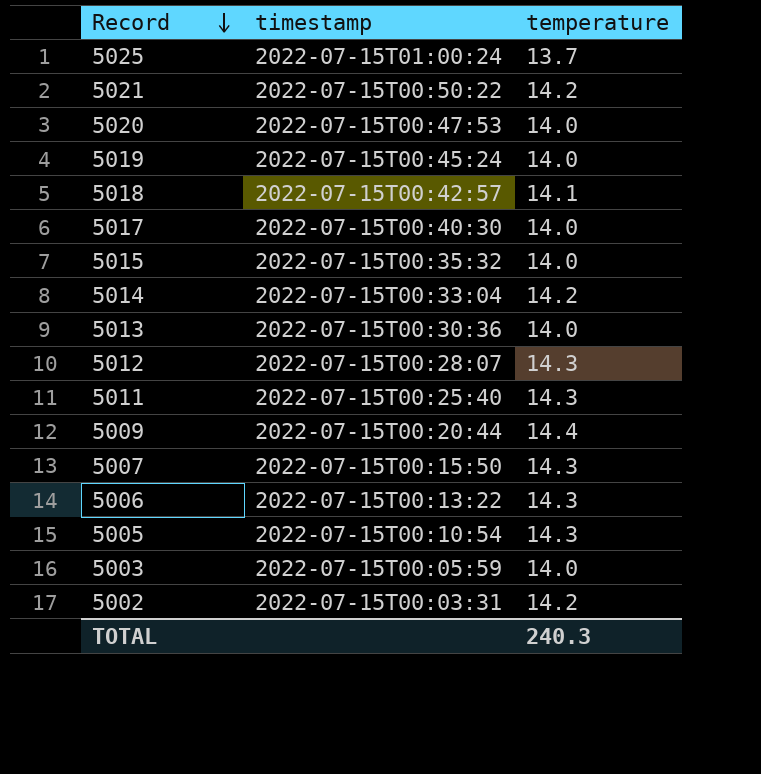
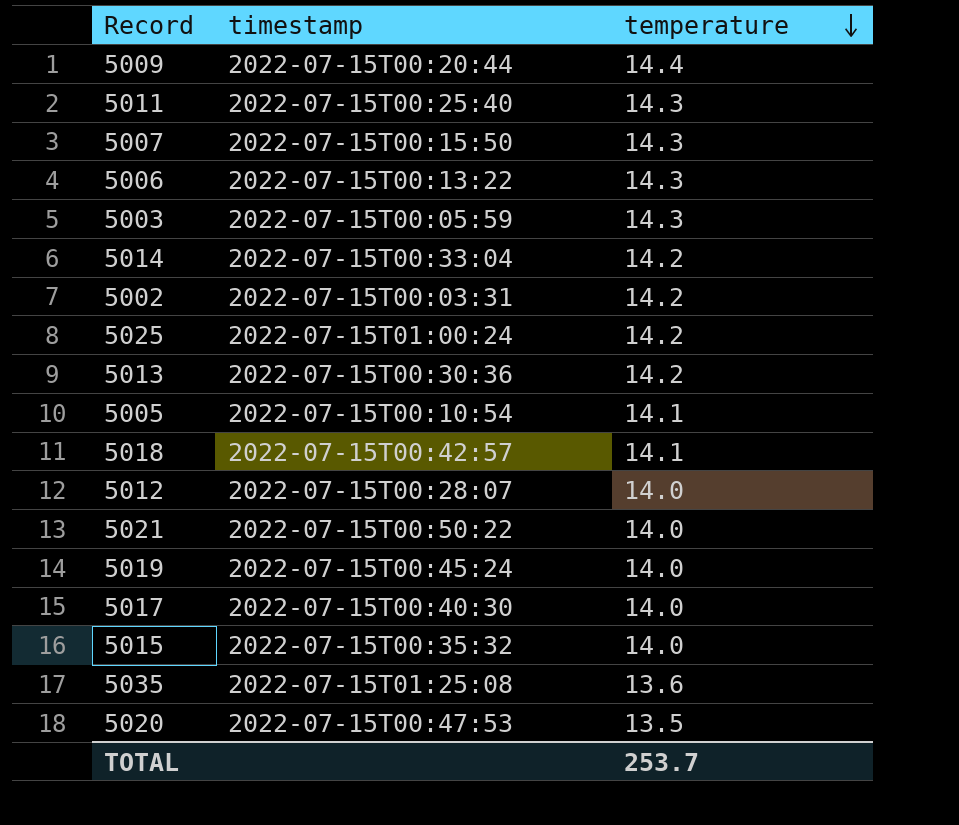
row order: Record descending -> temperature descending
5003 | temperature: 14.0 -> 14.3
5025 | temperature: 13.7 -> 14.2
5013 | temperature: 14.0 -> 14.2
5005 | temperature: 14.3 -> 14.1
5012 | temperature: 14.3 -> 14.0
5021 | temperature: 14.2 -> 14.0
row 5035: none -> 2022-07-15T01:25:08 | 13.6
5020 | temperature: 14.0 -> 13.5
TOTAL | temperature: 240.3 -> 253.7

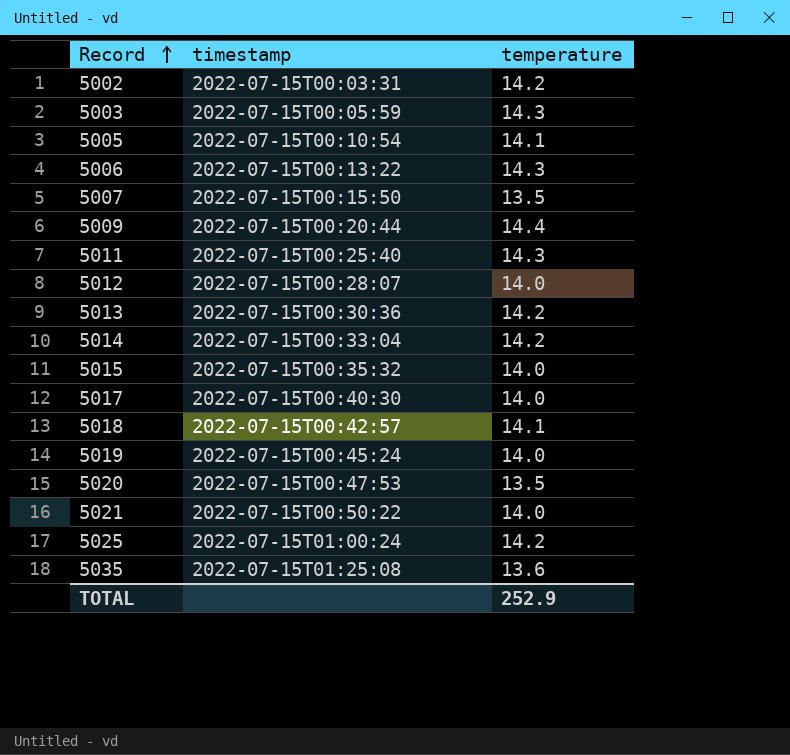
row order: temperature descending -> Record ascending
5007 | temperature: 14.3 -> 13.5
TOTAL | temperature: 253.7 -> 252.9

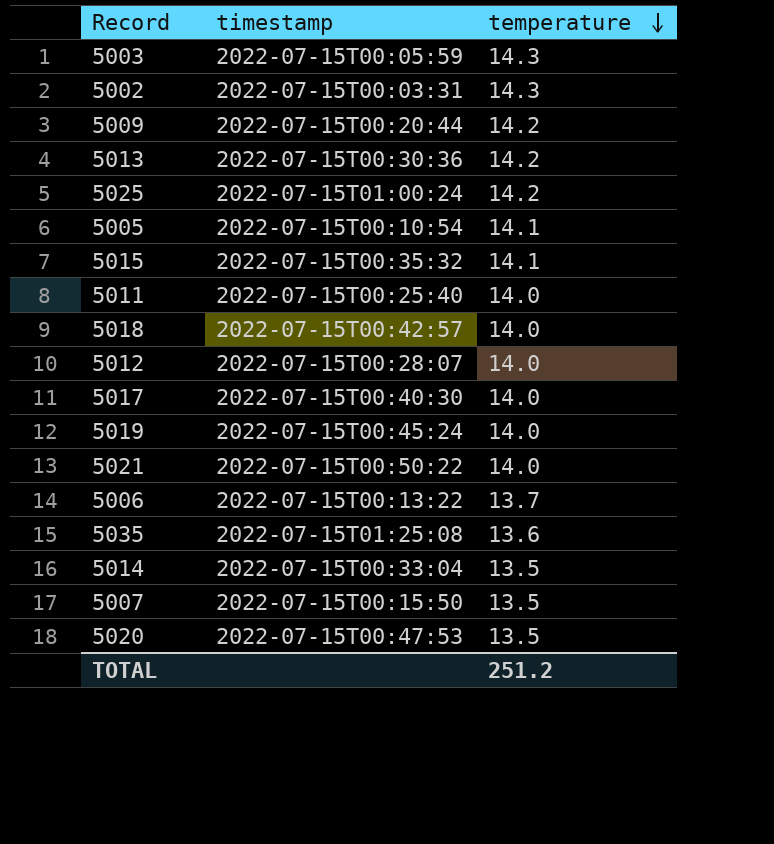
row order: Record ascending -> temperature descending
5002 | temperature: 14.2 -> 14.3
5009 | temperature: 14.4 -> 14.2
5015 | temperature: 14.0 -> 14.1
5011 | temperature: 14.3 -> 14.0
5018 | temperature: 14.1 -> 14.0
5006 | temperature: 14.3 -> 13.7
5014 | temperature: 14.2 -> 13.5
TOTAL | temperature: 252.9 -> 251.2

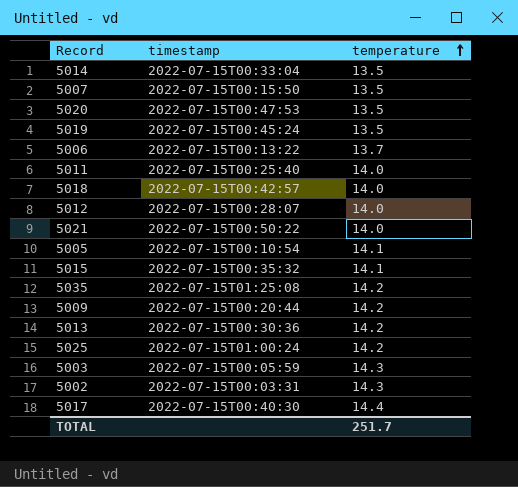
row order: temperature descending -> temperature ascending
5019 | temperature: 14.0 -> 13.5
5035 | temperature: 13.6 -> 14.2
5017 | temperature: 14.0 -> 14.4
TOTAL | temperature: 251.2 -> 251.7

